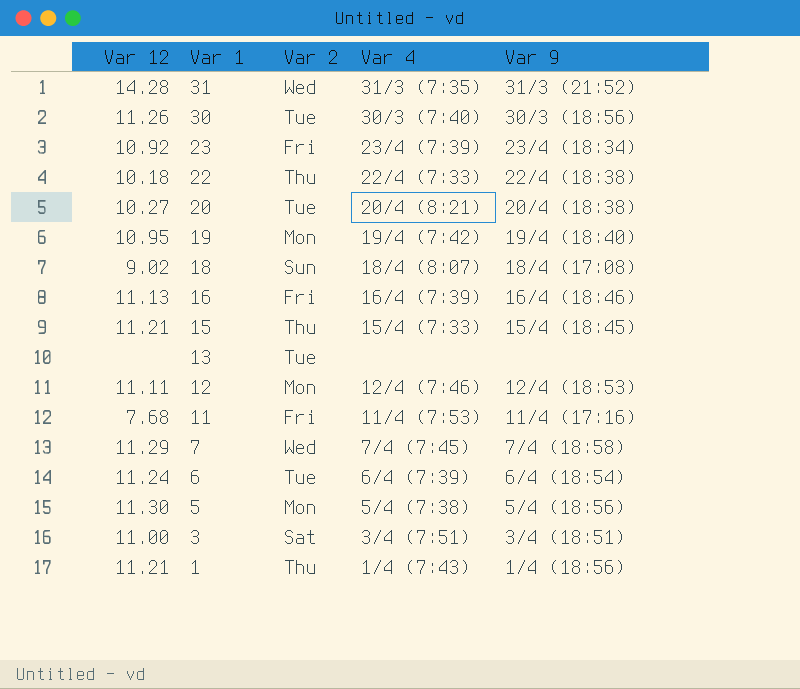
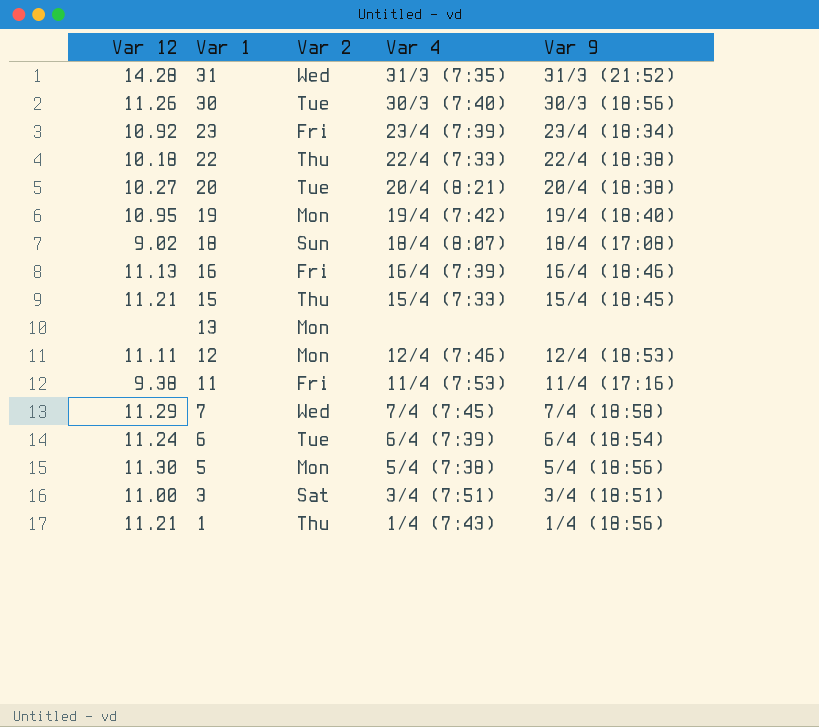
13 | Var 2: Tue -> Mon
11 | Var 12: 7.68 -> 9.38

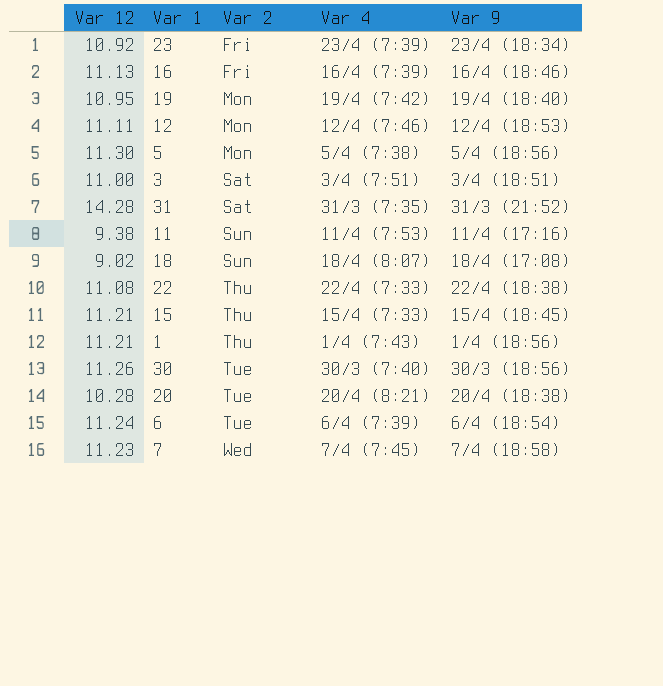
row order: Var 1 descending -> Var 2 ascending
row 13: none | Mon | none | none -> none
31 | Var 2: Wed -> Sat
11 | Var 2: Fri -> Sun
22 | Var 12: 10.18 -> 11.08
20 | Var 12: 10.27 -> 10.28
7 | Var 12: 11.29 -> 11.23

